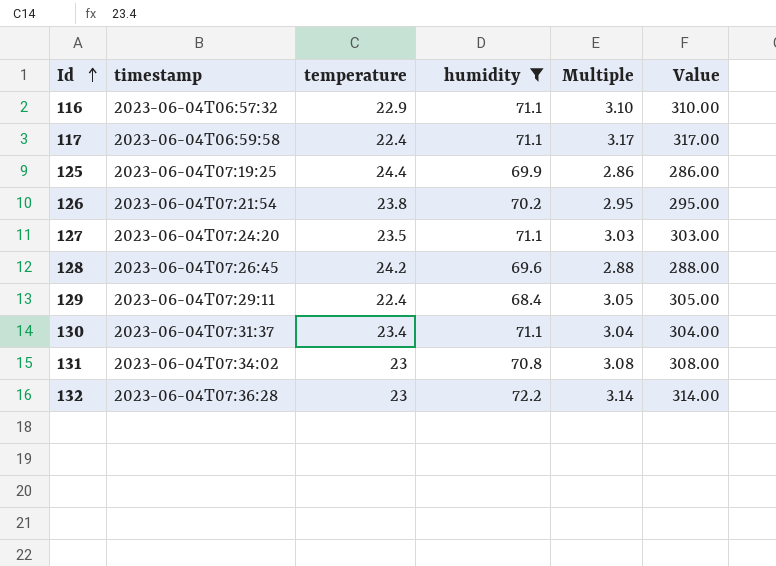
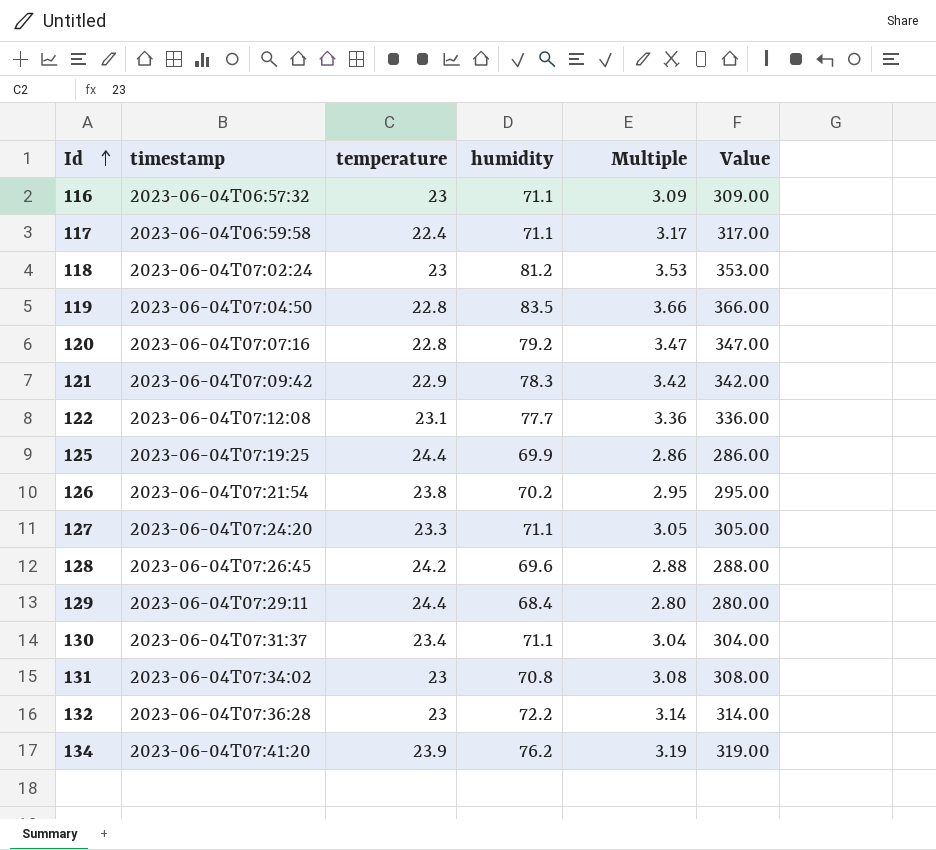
filter: humidity <= 72.2 -> none
116 | temperature: 22.9 -> 23
116 | Multiple: 3.10 -> 3.09
116 | Value: 310.00 -> 309.00
127 | temperature: 23.5 -> 23.3
127 | Multiple: 3.03 -> 3.05
127 | Value: 303.00 -> 305.00
129 | temperature: 22.4 -> 24.4
129 | Multiple: 3.05 -> 2.80
129 | Value: 305.00 -> 280.00

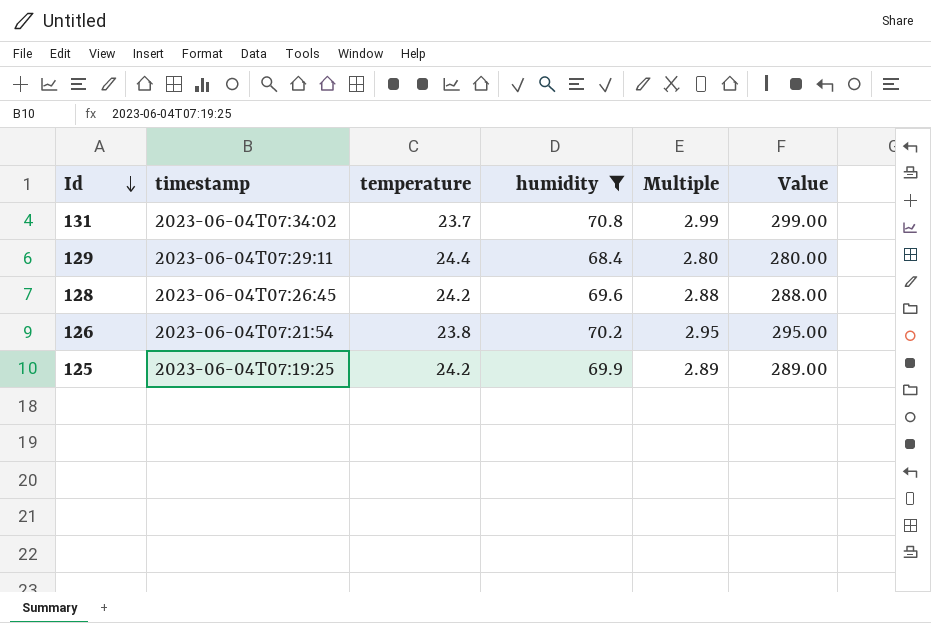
filter: none -> humidity <= 70.8
row order: Id ascending -> Id descending
131 | temperature: 23 -> 23.7
131 | Multiple: 3.08 -> 2.99
131 | Value: 308.00 -> 299.00
125 | temperature: 24.4 -> 24.2
125 | Multiple: 2.86 -> 2.89
125 | Value: 286.00 -> 289.00

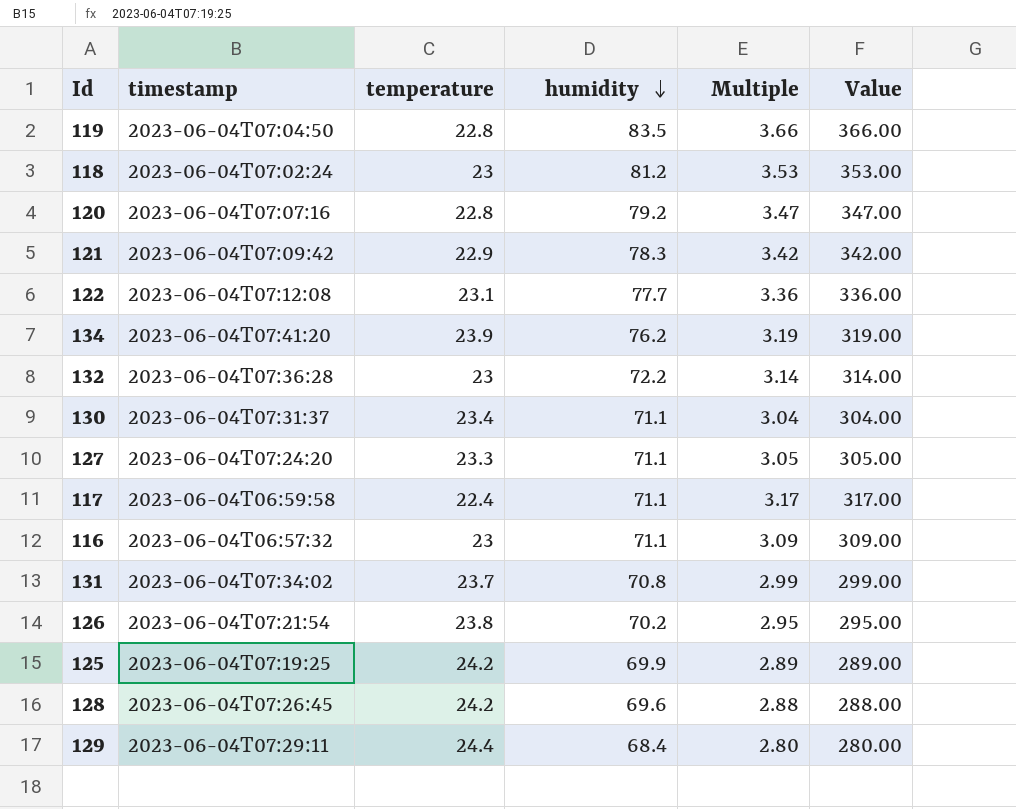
filter: humidity <= 70.8 -> none
row order: Id descending -> humidity descending

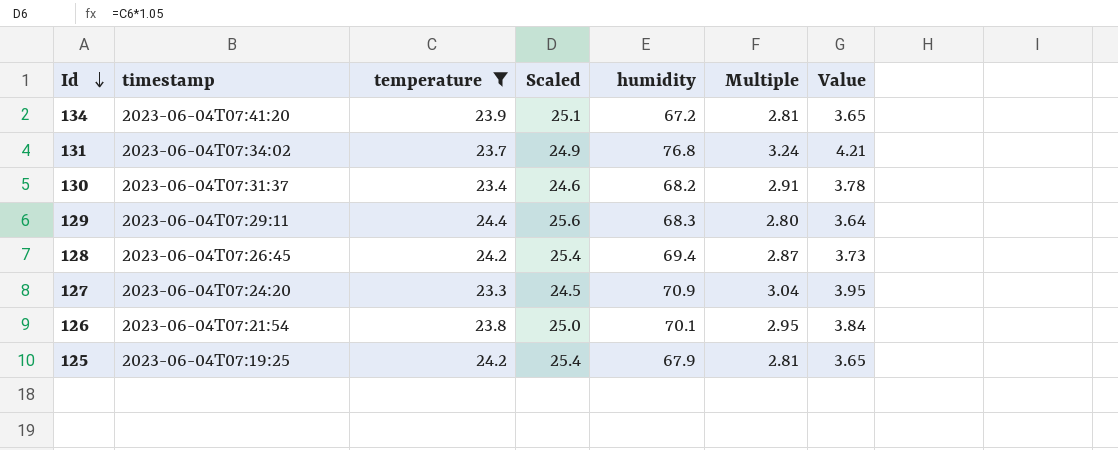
filter: none -> temperature >= 23.3
row order: humidity descending -> Id descending
column Scaled | formula: none -> [temperature] * 1.05
column Value | formula: [Multiple] * 100 -> [Multiple] * 1.3
134 | humidity: 76.2 -> 67.2
134 | Multiple: 3.19 -> 2.81
131 | humidity: 70.8 -> 76.8
131 | Multiple: 2.99 -> 3.24
130 | humidity: 71.1 -> 68.2
130 | Multiple: 3.04 -> 2.91
129 | humidity: 68.4 -> 68.3
128 | humidity: 69.6 -> 69.4
128 | Multiple: 2.88 -> 2.87
127 | humidity: 71.1 -> 70.9
127 | Multiple: 3.05 -> 3.04
126 | humidity: 70.2 -> 70.1
125 | humidity: 69.9 -> 67.9
125 | Multiple: 2.89 -> 2.81

